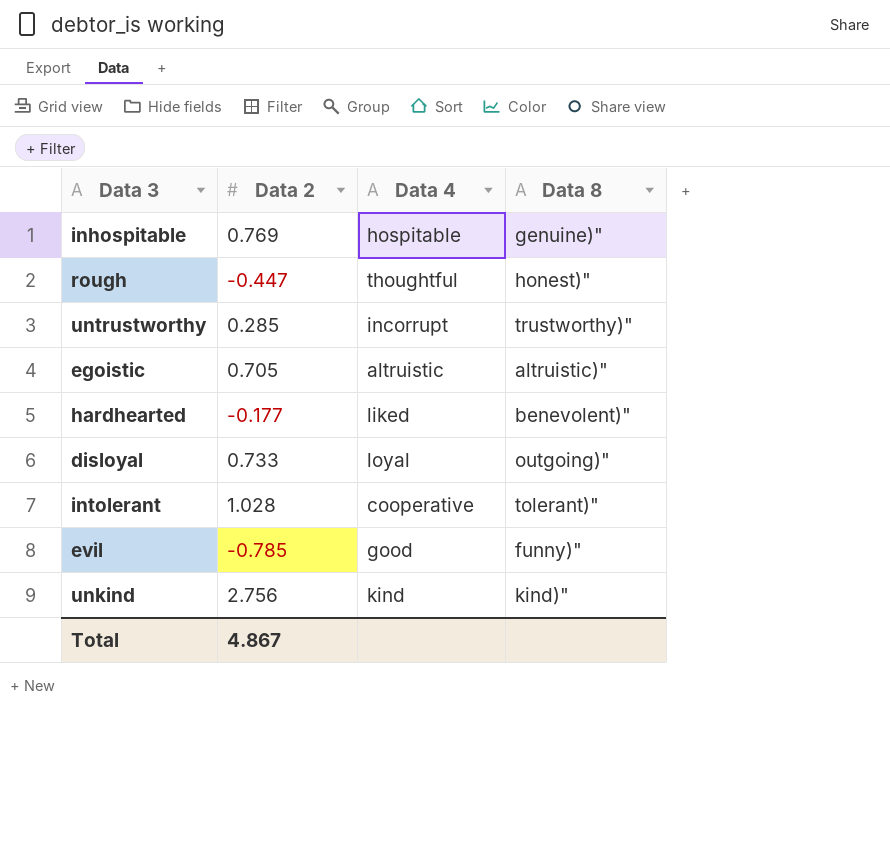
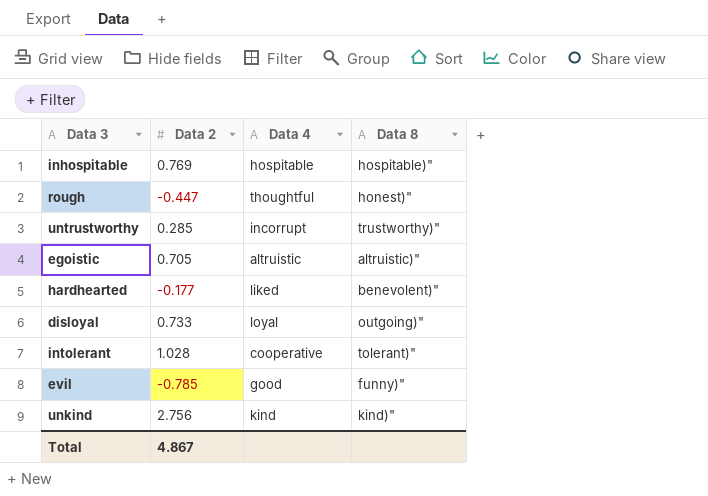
inhospitable | Data 8: genuine)" -> hospitable)"

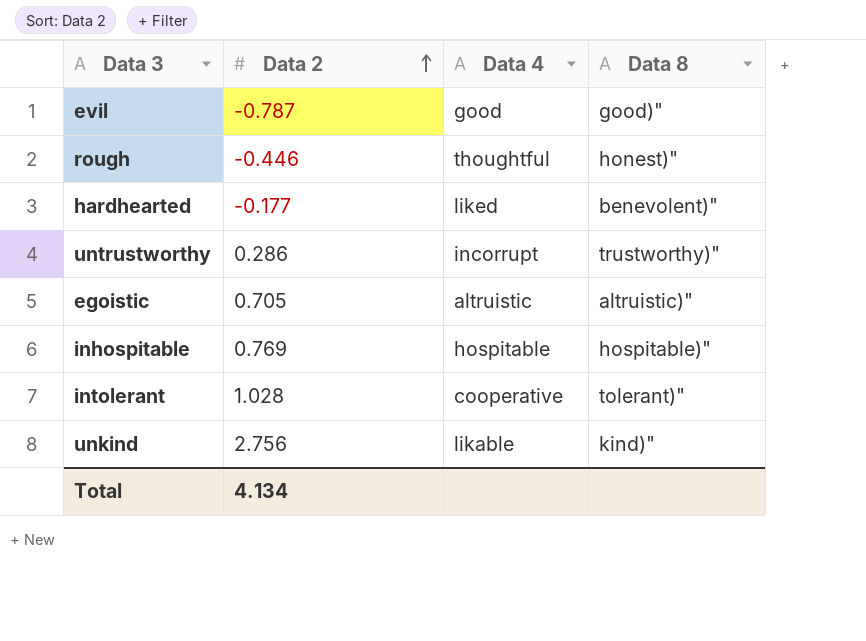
row order: none -> Data 2 ascending
row disloyal: 0.733 | loyal | outgoing)" -> none
evil | Data 2: -0.785 -> -0.787
evil | Data 8: funny)" -> good)"
rough | Data 2: -0.447 -> -0.446
untrustworthy | Data 2: 0.285 -> 0.286
unkind | Data 4: kind -> likable
Total | Data 2: 4.867 -> 4.134

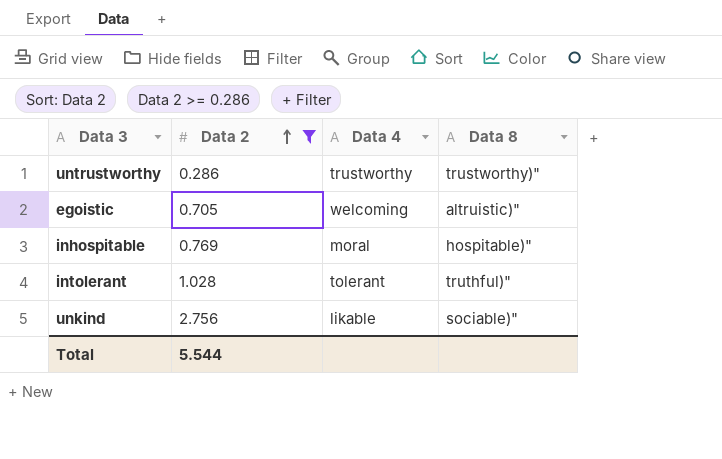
filter: none -> Data 2 >= 0.286
untrustworthy | Data 4: incorrupt -> trustworthy
egoistic | Data 4: altruistic -> welcoming
inhospitable | Data 4: hospitable -> moral
intolerant | Data 4: cooperative -> tolerant
intolerant | Data 8: tolerant)" -> truthful)"
unkind | Data 8: kind)" -> sociable)"
Total | Data 2: 4.134 -> 5.544

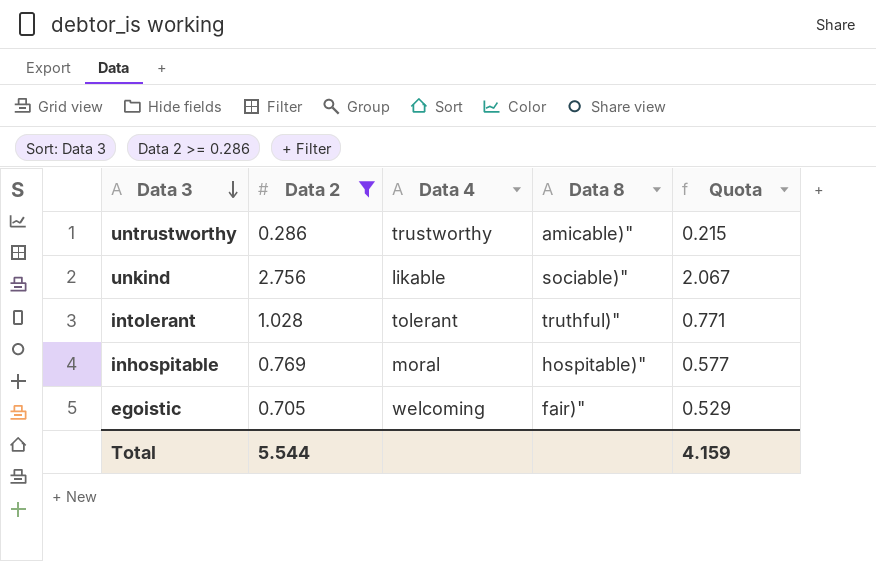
row order: Data 2 ascending -> Data 3 descending
column Quota | formula: none -> [Data 2] * 0.75
untrustworthy | Data 8: trustworthy)" -> amicable)"
egoistic | Data 8: altruistic)" -> fair)"

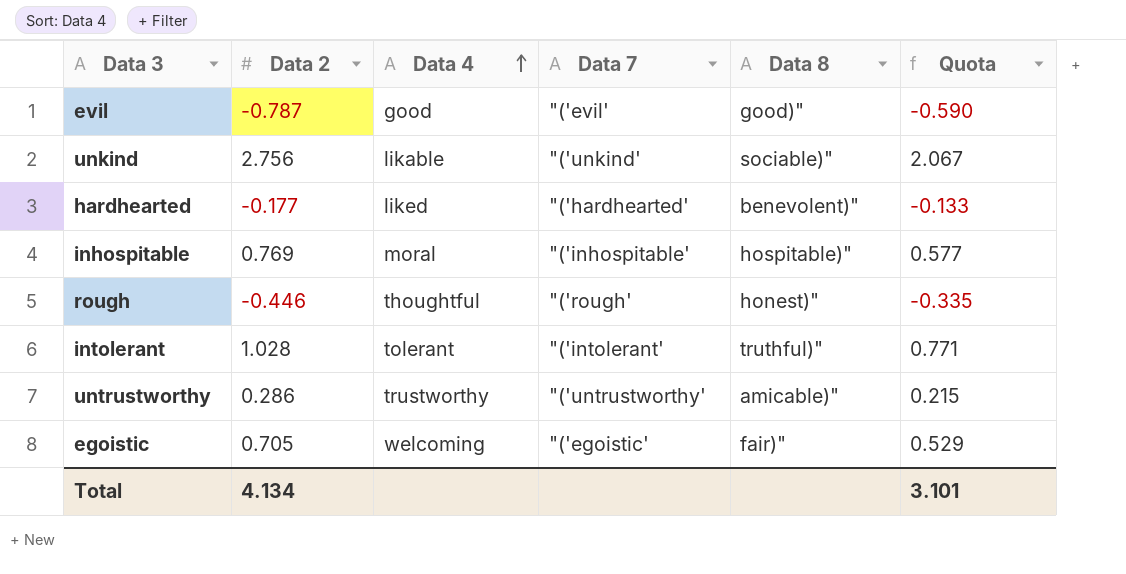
filter: Data 2 >= 0.286 -> none
row order: Data 3 descending -> Data 4 ascending
column Data 7 | position: none -> 4
Total | Data 2: 5.544 -> 4.134
Total | Quota: 4.159 -> 3.101

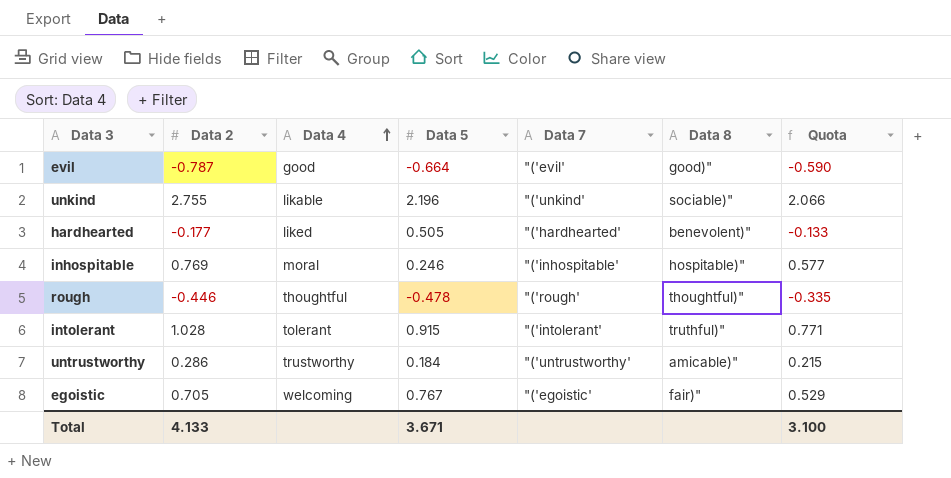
column Data 5 | position: none -> 4
unkind | Data 2: 2.756 -> 2.755
unkind | Quota: 2.067 -> 2.066
rough | Data 8: honest)" -> thoughtful)"
Total | Data 2: 4.134 -> 4.133
Total | Quota: 3.101 -> 3.100

